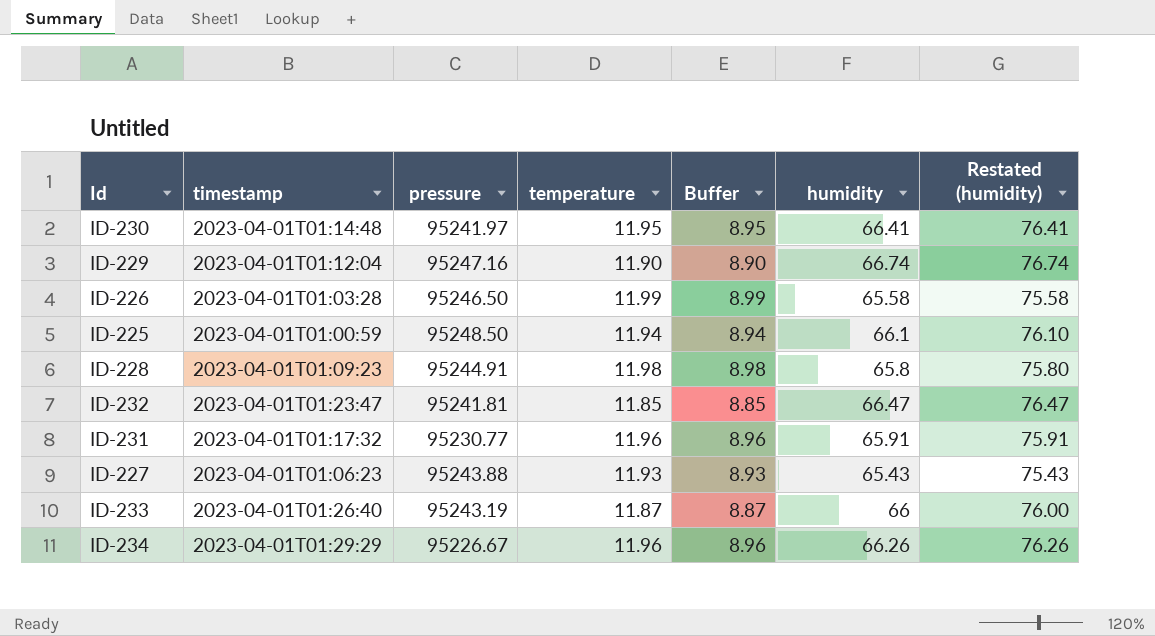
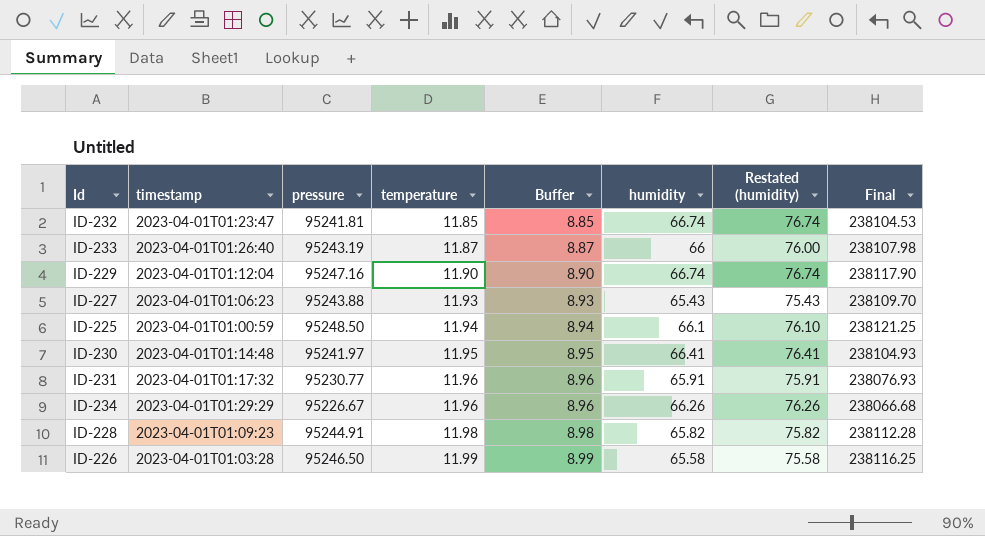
row order: none -> temperature ascending
column Final | formula: none -> [pressure] * 2.5
ID-232 | humidity: 66.47 -> 66.74
ID-232 | Restated (humidity): 76.47 -> 76.74
ID-228 | humidity: 65.8 -> 65.82
ID-228 | Restated (humidity): 75.80 -> 75.82

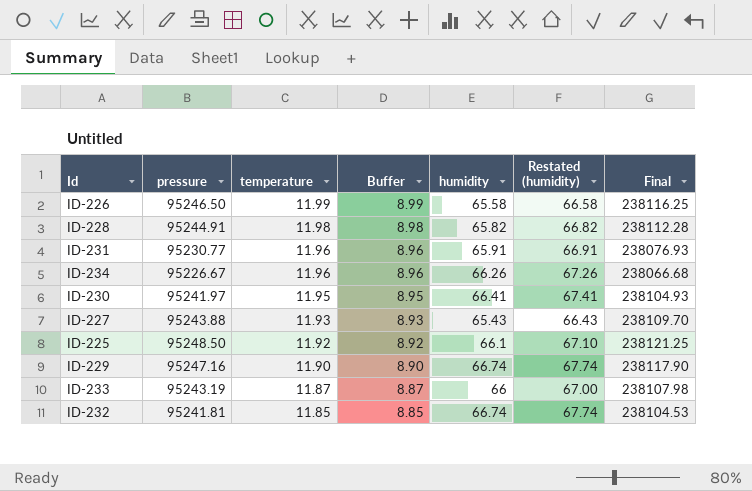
row order: temperature ascending -> temperature descending
column timestamp | position: 2 -> none
column Restated (humidity) | formula: [humidity] + 10 -> [humidity] + 1
ID-225 | temperature: 11.94 -> 11.92
ID-225 | Buffer: 8.94 -> 8.92

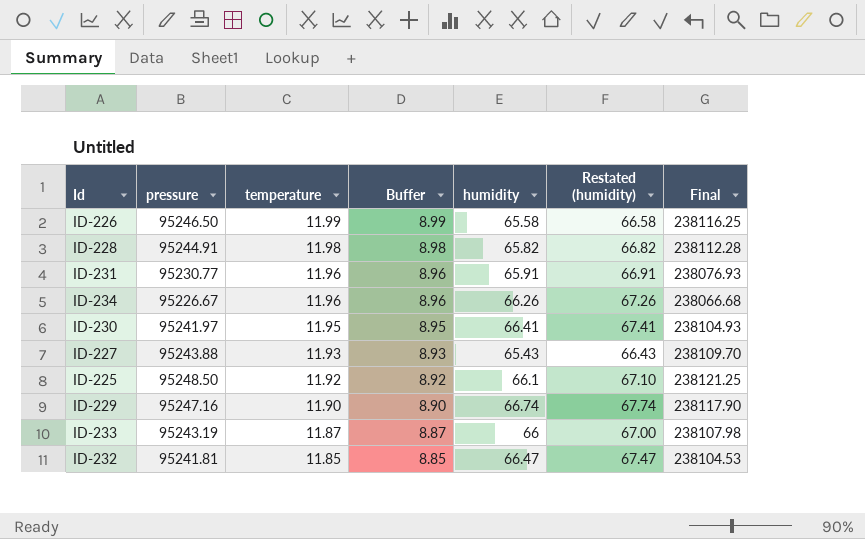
ID-232 | humidity: 66.74 -> 66.47
ID-232 | Restated (humidity): 67.74 -> 67.47

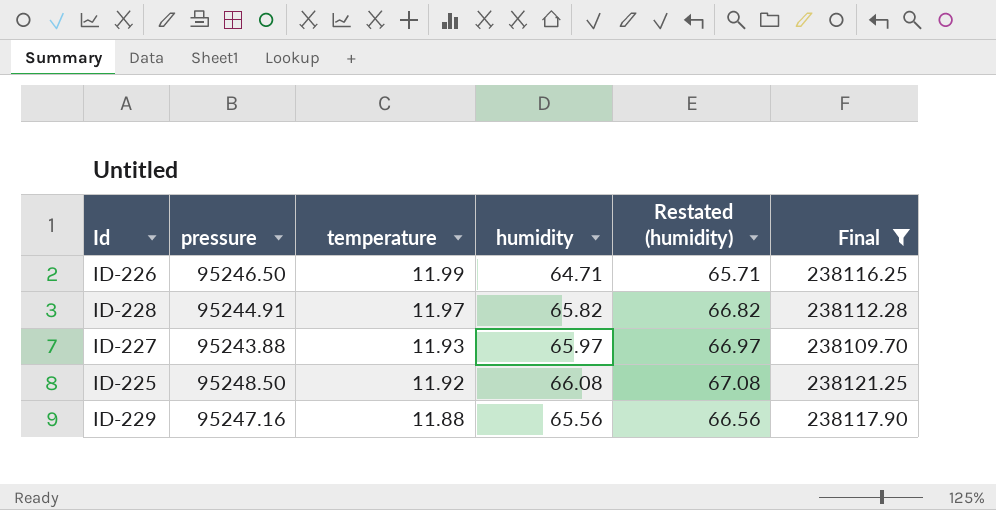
filter: none -> Final >= 238109.70
column Buffer | formula: [temperature] - 3 -> none
ID-226 | humidity: 65.58 -> 64.71
ID-226 | Restated (humidity): 66.58 -> 65.71
ID-228 | temperature: 11.98 -> 11.97
ID-227 | humidity: 65.43 -> 65.97
ID-227 | Restated (humidity): 66.43 -> 66.97
ID-225 | humidity: 66.1 -> 66.08
ID-225 | Restated (humidity): 67.10 -> 67.08
ID-229 | temperature: 11.90 -> 11.88
ID-229 | humidity: 66.74 -> 65.56
ID-229 | Restated (humidity): 67.74 -> 66.56

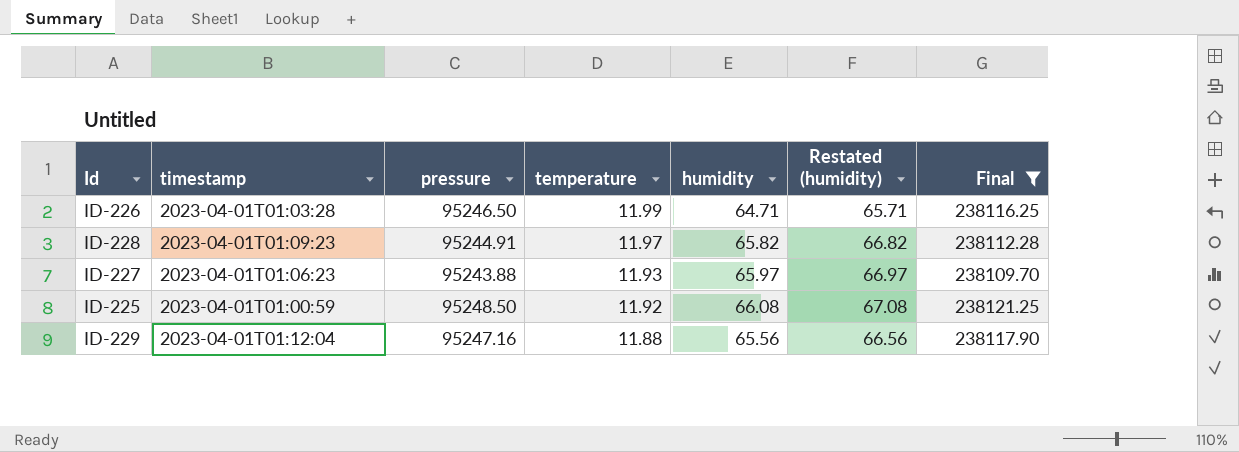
column timestamp | position: none -> 2

